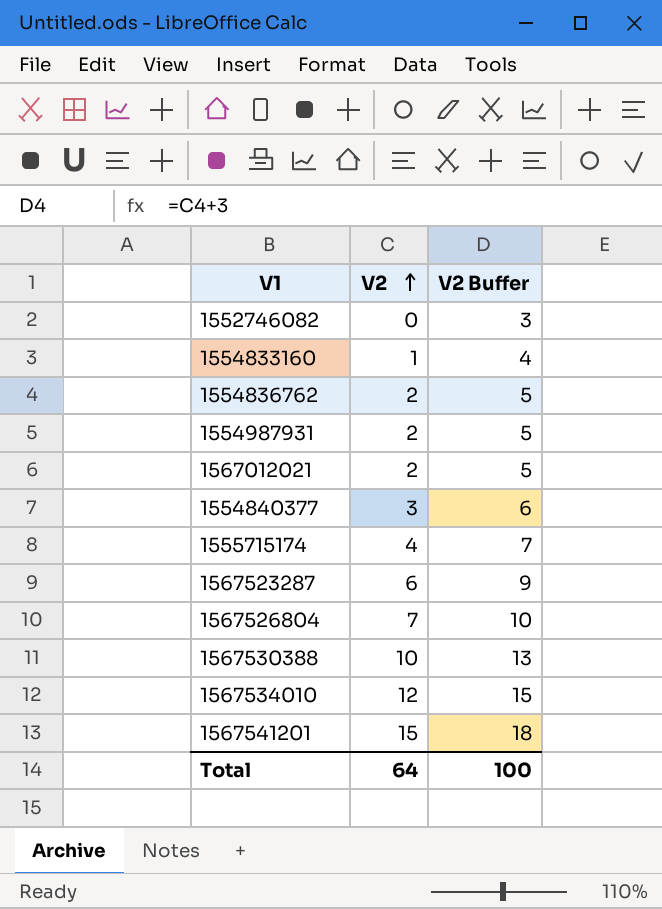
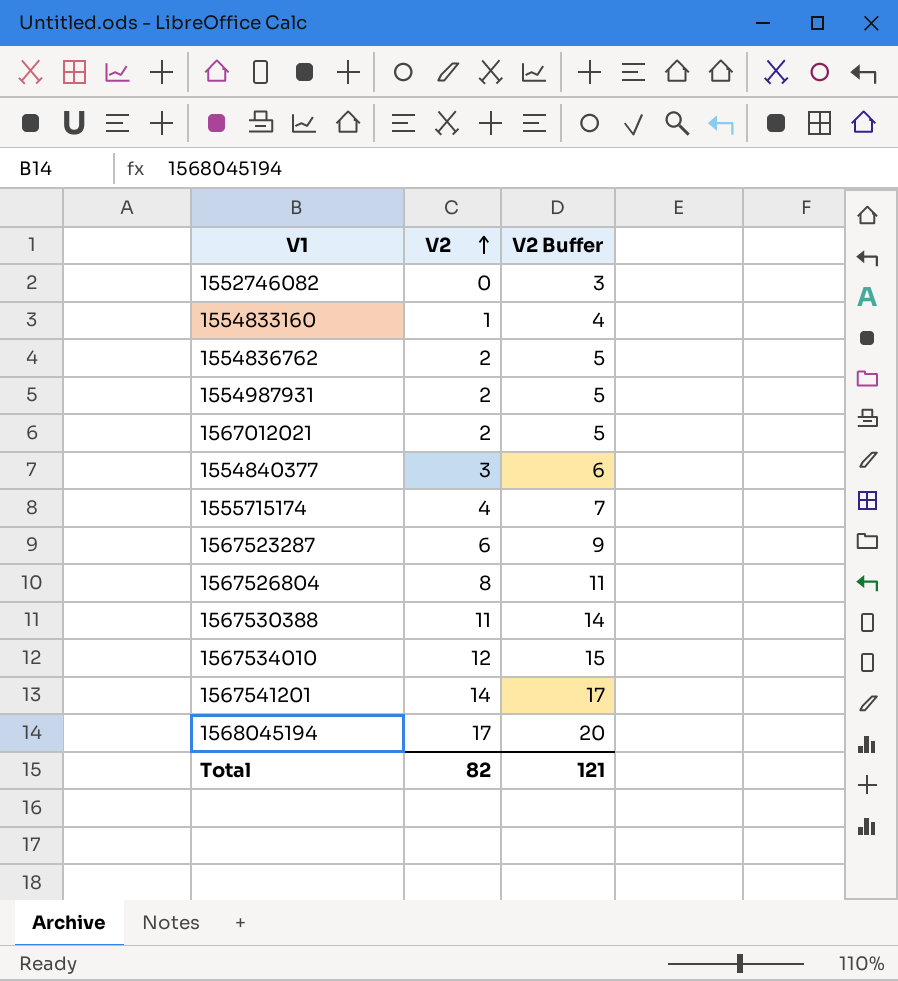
1567526804 | V2: 7 -> 8
1567526804 | V2 Buffer: 10 -> 11
1567530388 | V2: 10 -> 11
1567530388 | V2 Buffer: 13 -> 14
1567541201 | V2: 15 -> 14
1567541201 | V2 Buffer: 18 -> 17
row 1568045194: none -> 17 | 20
Total | V2: 64 -> 82
Total | V2 Buffer: 100 -> 121

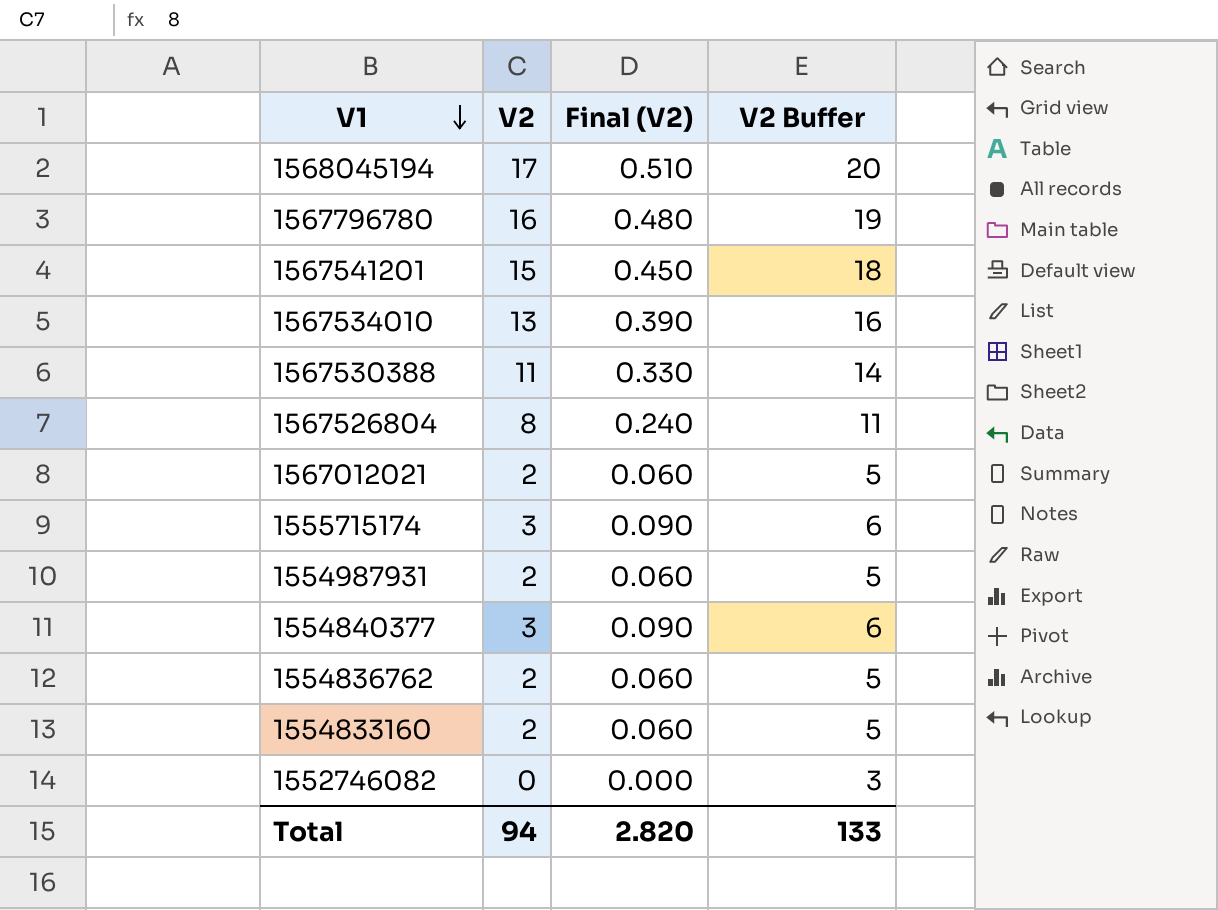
row order: V2 ascending -> V1 descending
column Final (V2) | formula: none -> [V2] * 0.03
row 1567523287: 6 | 9 -> none
row 1567796780: none -> 16 | 0.480 | 19
1567541201 | V2: 14 -> 15
1567541201 | V2 Buffer: 17 -> 18
1567534010 | V2: 12 -> 13
1567534010 | V2 Buffer: 15 -> 16
1555715174 | V2: 4 -> 3
1555715174 | V2 Buffer: 7 -> 6
1554833160 | V2: 1 -> 2
1554833160 | V2 Buffer: 4 -> 5
Total | V2: 82 -> 94
Total | V2 Buffer: 121 -> 133

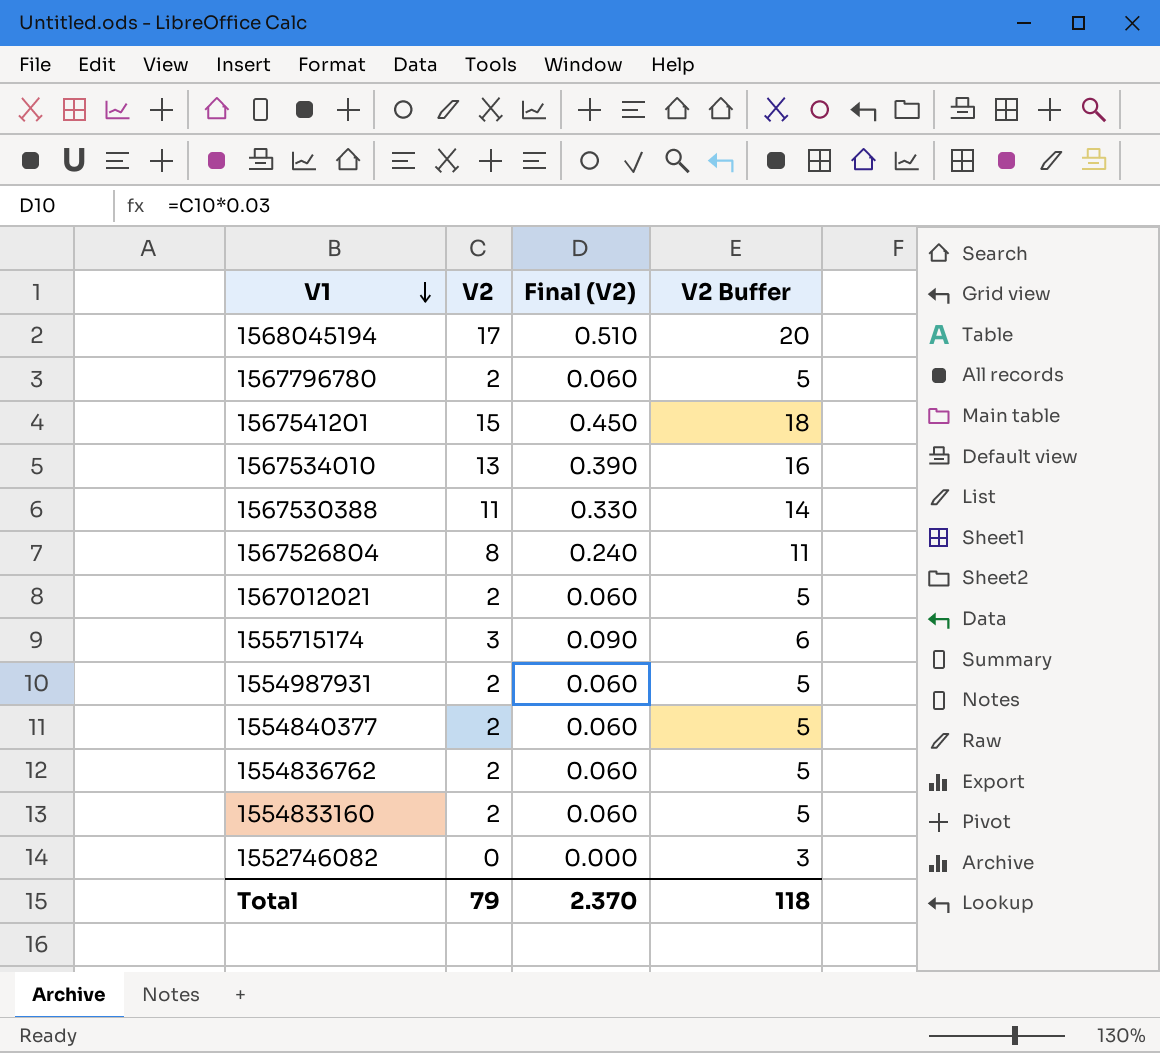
1567796780 | V2: 16 -> 2
1567796780 | Final (V2): 0.480 -> 0.060
1567796780 | V2 Buffer: 19 -> 5
1554840377 | V2: 3 -> 2
1554840377 | Final (V2): 0.090 -> 0.060
1554840377 | V2 Buffer: 6 -> 5
Total | V2: 94 -> 79
Total | Final (V2): 2.820 -> 2.370
Total | V2 Buffer: 133 -> 118

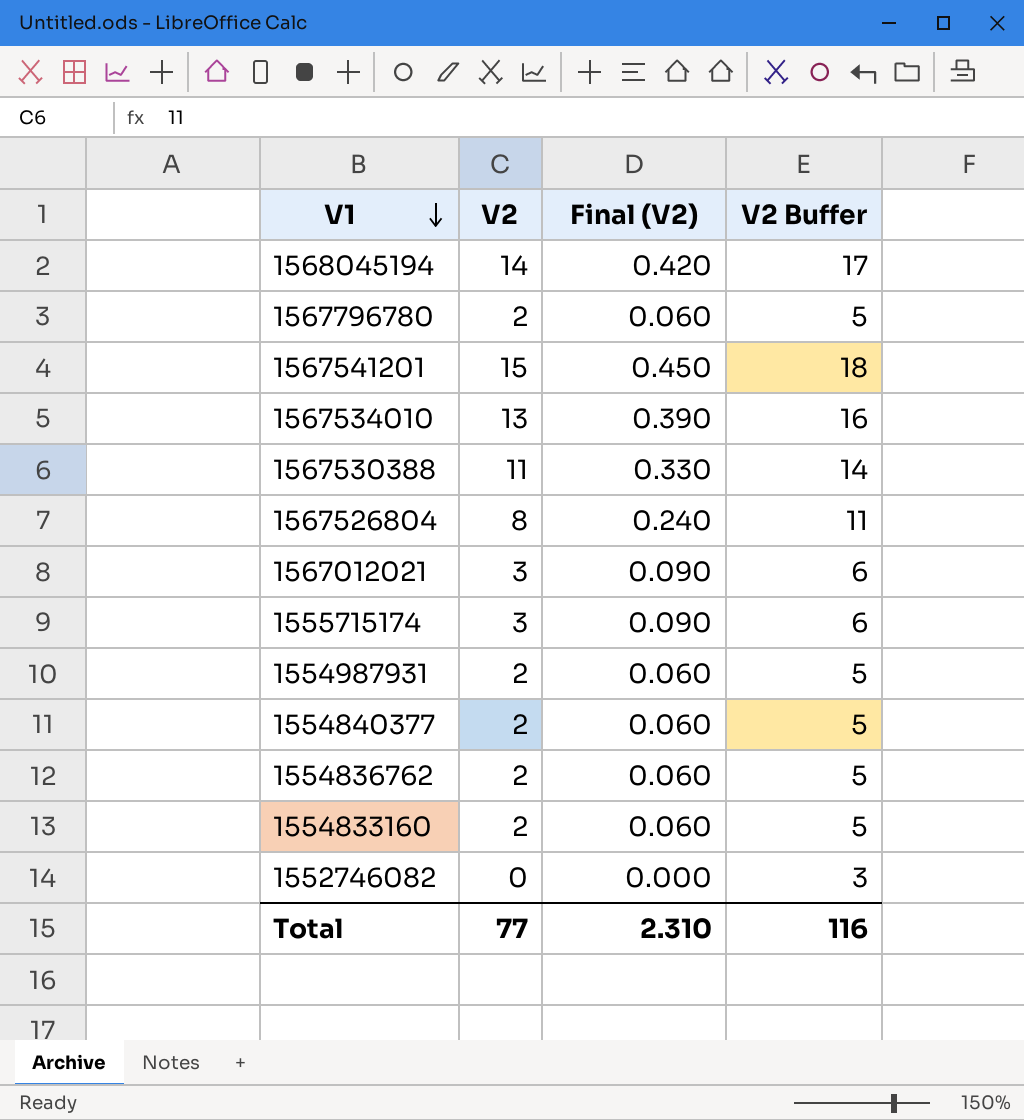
1568045194 | V2: 17 -> 14
1568045194 | Final (V2): 0.510 -> 0.420
1568045194 | V2 Buffer: 20 -> 17
1567012021 | V2: 2 -> 3
1567012021 | Final (V2): 0.060 -> 0.090
1567012021 | V2 Buffer: 5 -> 6
Total | V2: 79 -> 77
Total | Final (V2): 2.370 -> 2.310
Total | V2 Buffer: 118 -> 116

